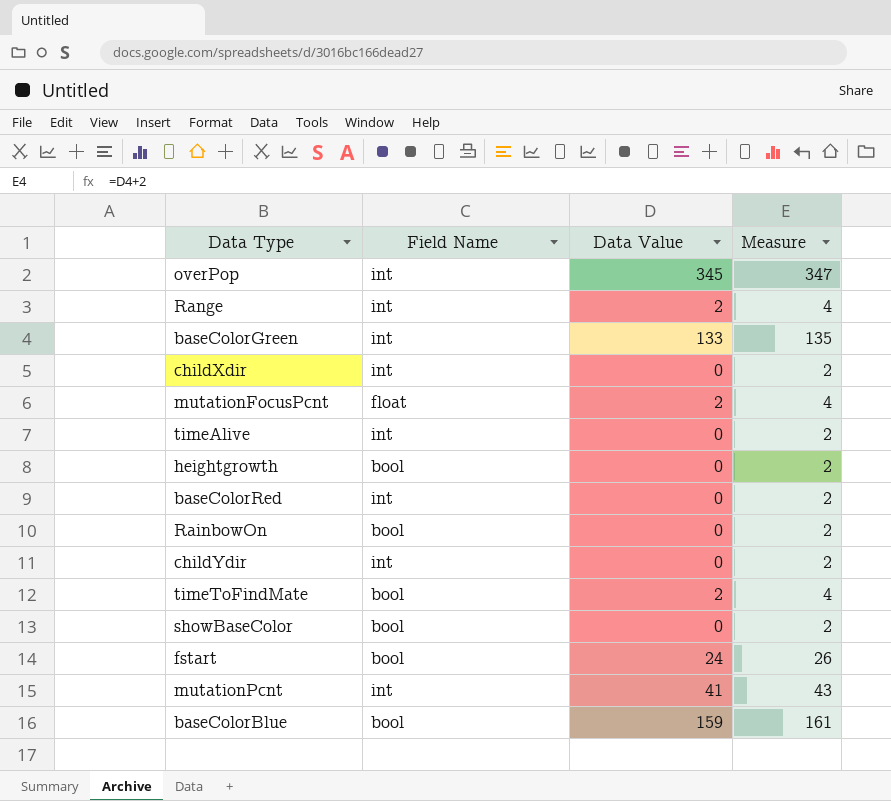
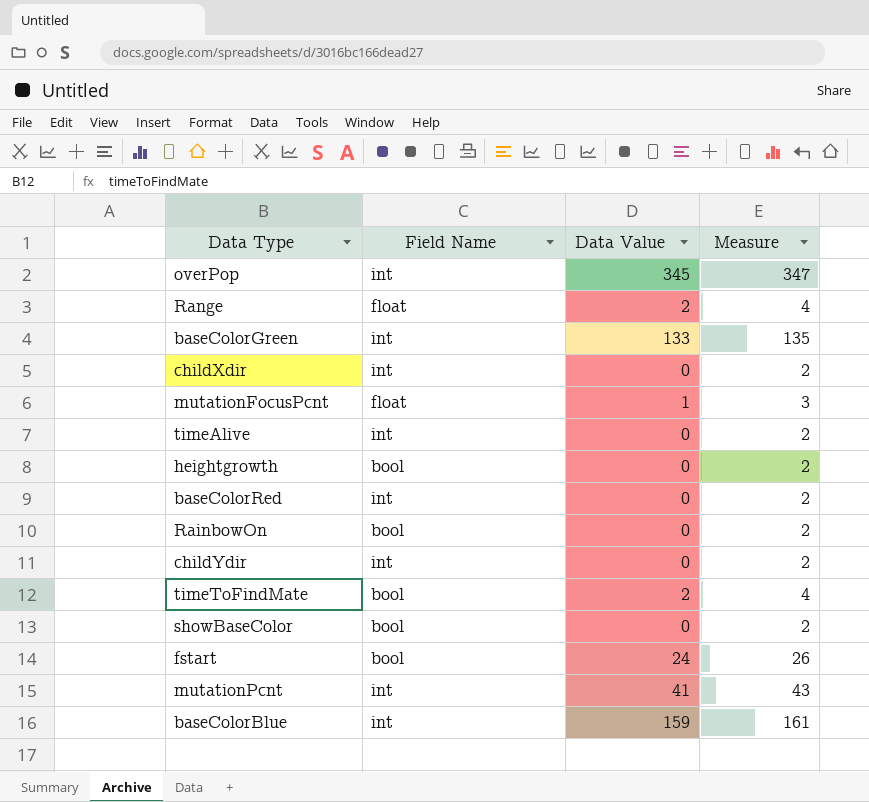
Range | Field Name: int -> float
mutationFocusPcnt | Data Value: 2 -> 1
mutationFocusPcnt | Measure: 4 -> 3
baseColorBlue | Field Name: bool -> int

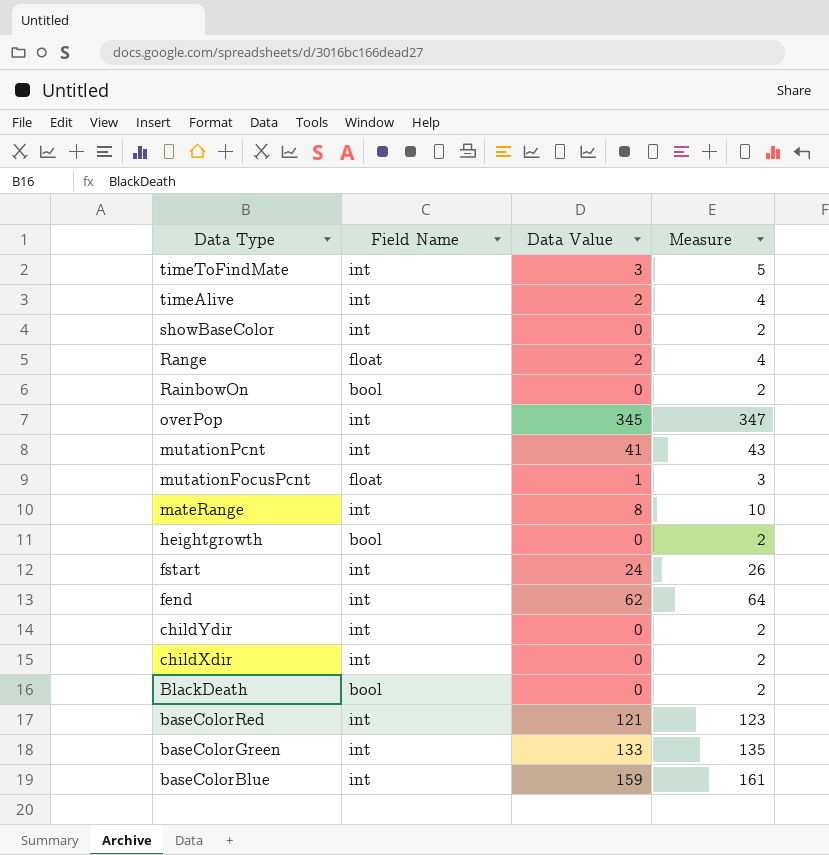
row order: none -> Data Type descending
timeToFindMate | Field Name: bool -> int
timeToFindMate | Data Value: 2 -> 3
timeToFindMate | Measure: 4 -> 5
timeAlive | Data Value: 0 -> 2
timeAlive | Measure: 2 -> 4
showBaseColor | Field Name: bool -> int
row mateRange: none -> int | 8 | 10
fstart | Field Name: bool -> int
row fend: none -> int | 62 | 64
row BlackDeath: none -> bool | 0 | 2
baseColorRed | Data Value: 0 -> 121
baseColorRed | Measure: 2 -> 123

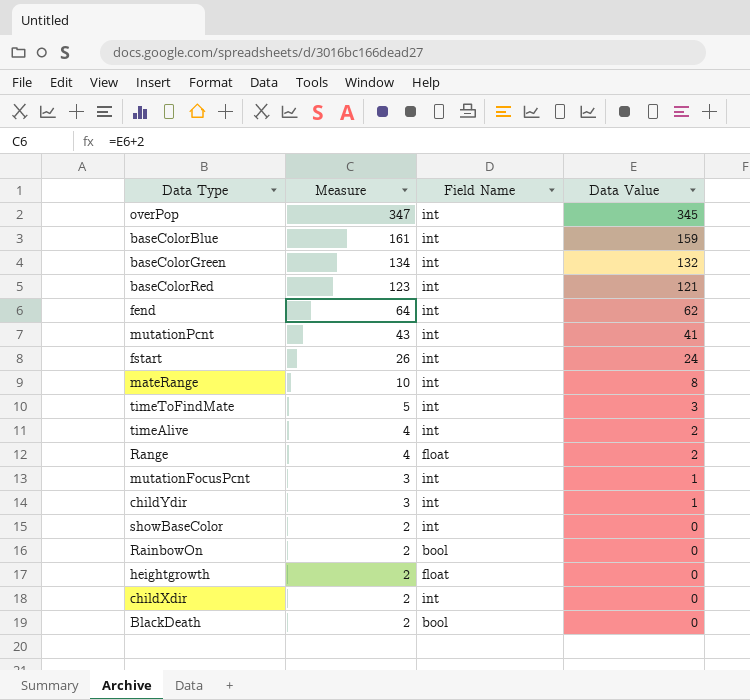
row order: Data Type descending -> Measure descending
column Measure | position: 4 -> 2
baseColorGreen | Measure: 135 -> 134
baseColorGreen | Data Value: 133 -> 132
mutationFocusPcnt | Field Name: float -> int
childYdir | Measure: 2 -> 3
childYdir | Data Value: 0 -> 1
heightgrowth | Field Name: bool -> float

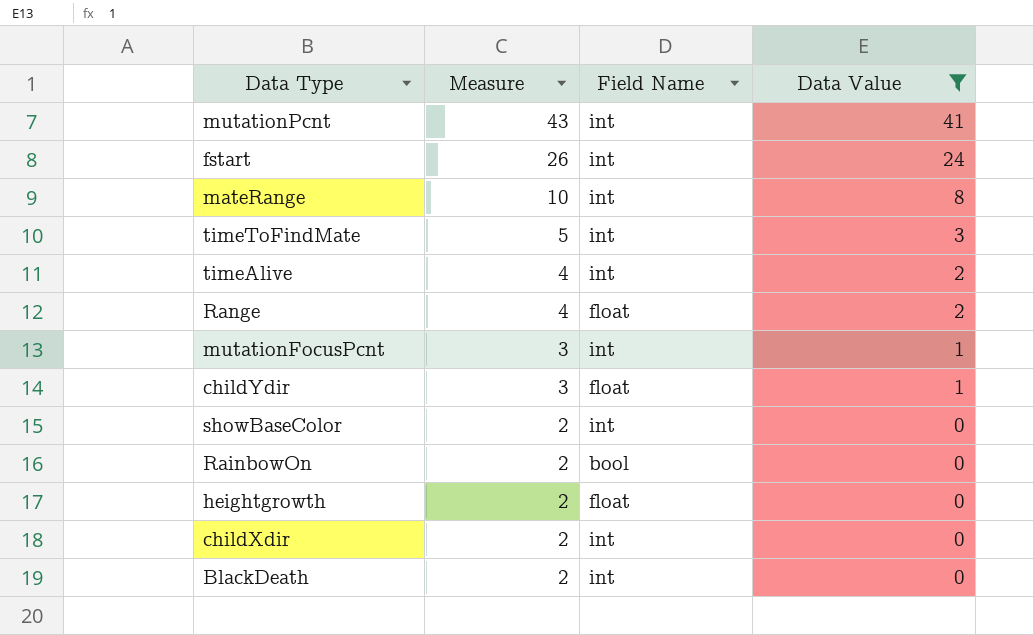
filter: none -> Data Value <= 41
childYdir | Field Name: int -> float
BlackDeath | Field Name: bool -> int

